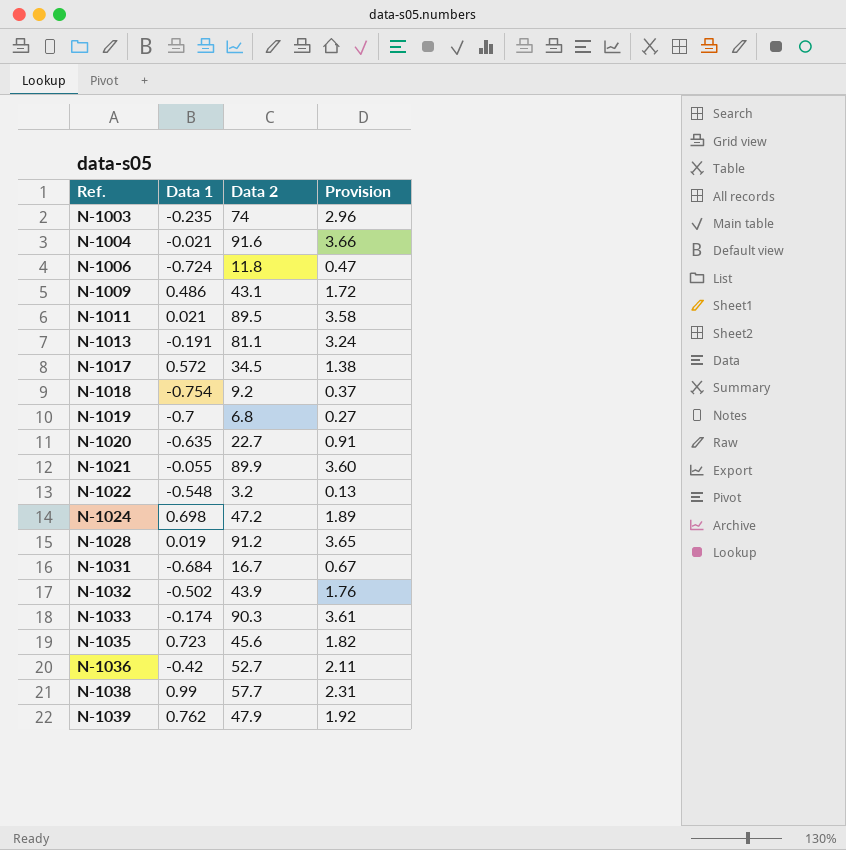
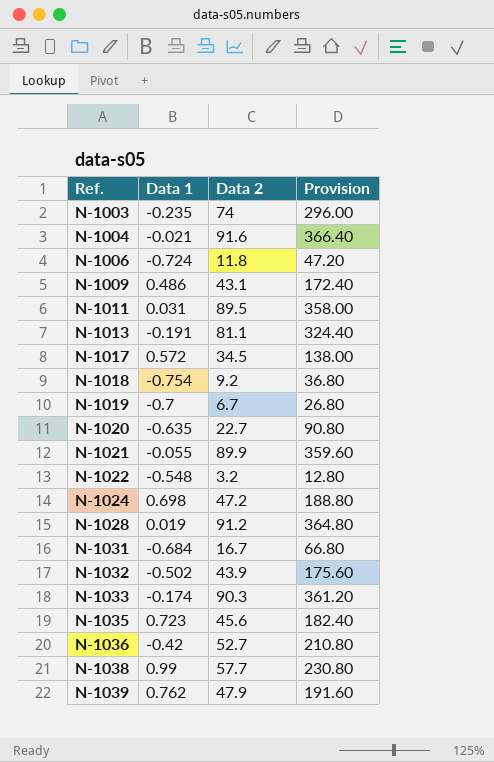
column Provision | formula: [Data 2] * 0.04 -> [Data 2] * 4
N-1011 | Data 1: 0.021 -> 0.031
N-1019 | Data 2: 6.8 -> 6.7

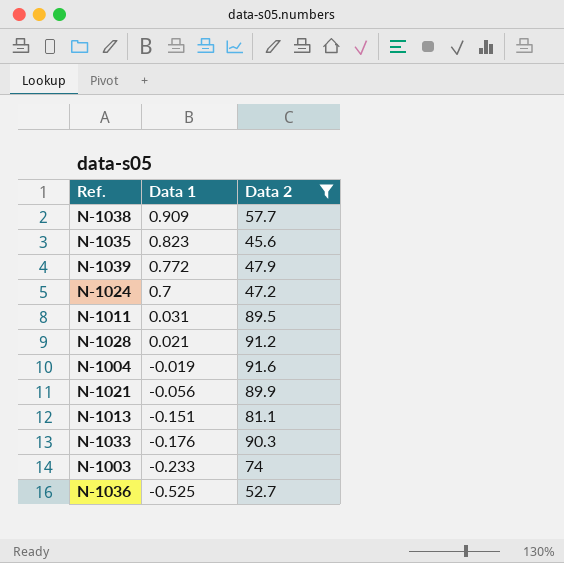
filter: none -> Data 2 >= 45.6
row order: Ref. ascending -> Data 1 descending
column Provision | formula: [Data 2] * 4 -> none
N-1038 | Data 1: 0.99 -> 0.909
N-1035 | Data 1: 0.723 -> 0.823
N-1039 | Data 1: 0.762 -> 0.772
N-1024 | Data 1: 0.698 -> 0.7
N-1028 | Data 1: 0.019 -> 0.021
N-1004 | Data 1: -0.021 -> -0.019
N-1021 | Data 1: -0.055 -> -0.056
N-1013 | Data 1: -0.191 -> -0.151
N-1033 | Data 1: -0.174 -> -0.176
N-1003 | Data 1: -0.235 -> -0.233
N-1036 | Data 1: -0.42 -> -0.525

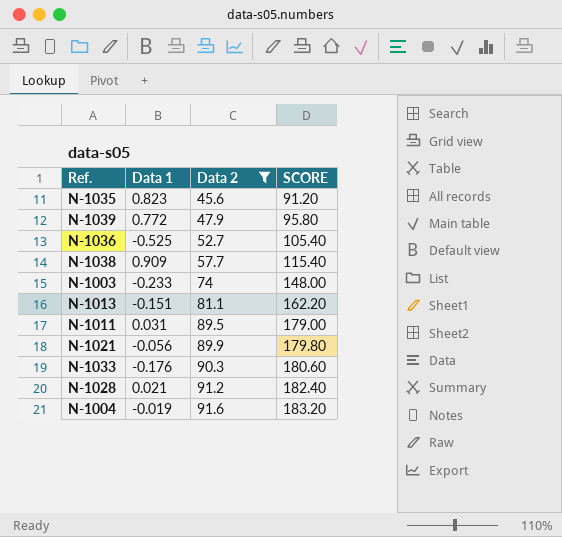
row order: Data 1 descending -> Data 2 ascending
column SCORE | formula: none -> [Data 2] * 2
row N-1024: 0.7 | 47.2 -> none

